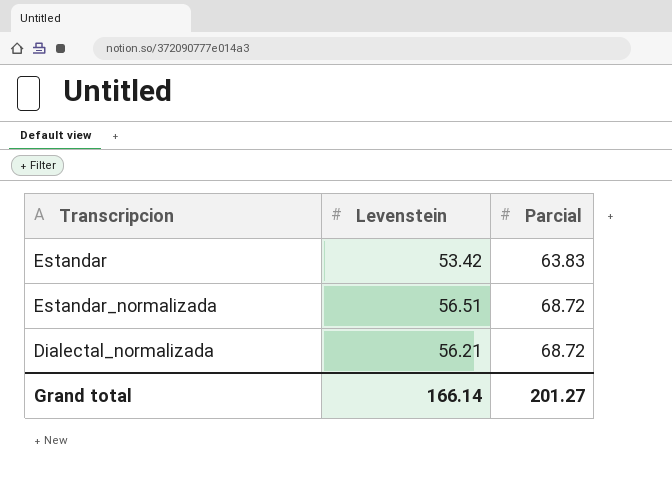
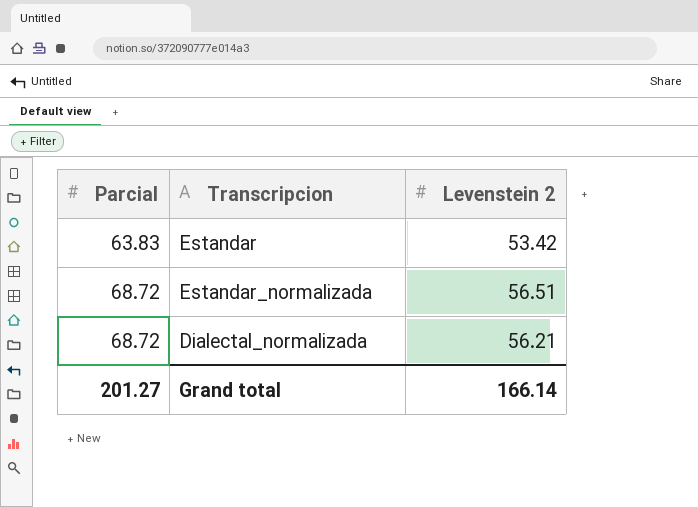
column Parcial | position: 3 -> 1
column name: Levenstein -> Levenstein 2

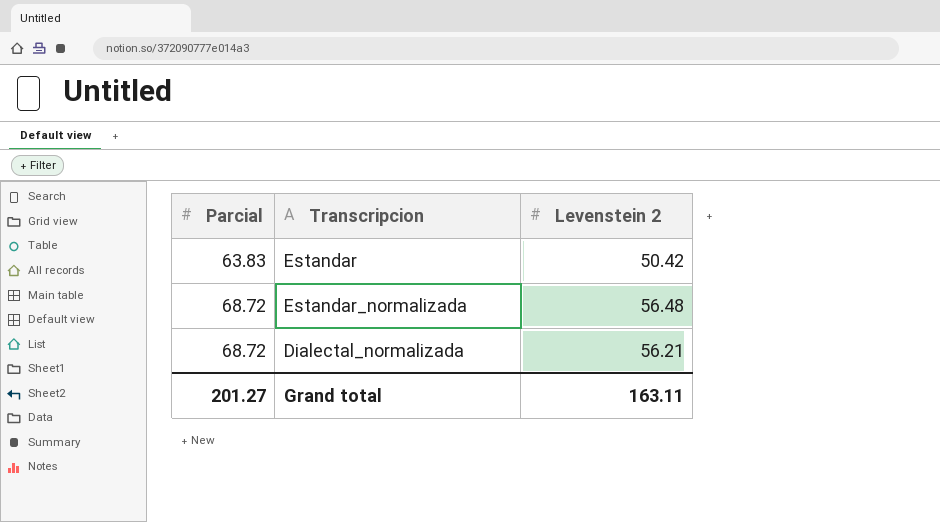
Estandar | Levenstein 2: 53.42 -> 50.42
Estandar_normalizada | Levenstein 2: 56.51 -> 56.48
Grand total | Levenstein 2: 166.14 -> 163.11

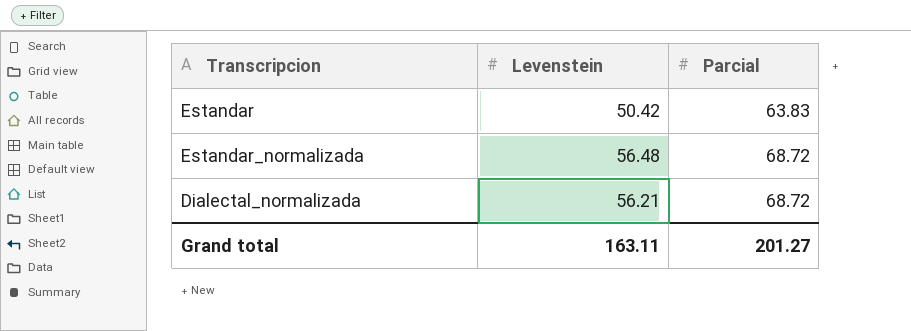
column name: Levenstein 2 -> Levenstein
column Parcial | position: 1 -> 3

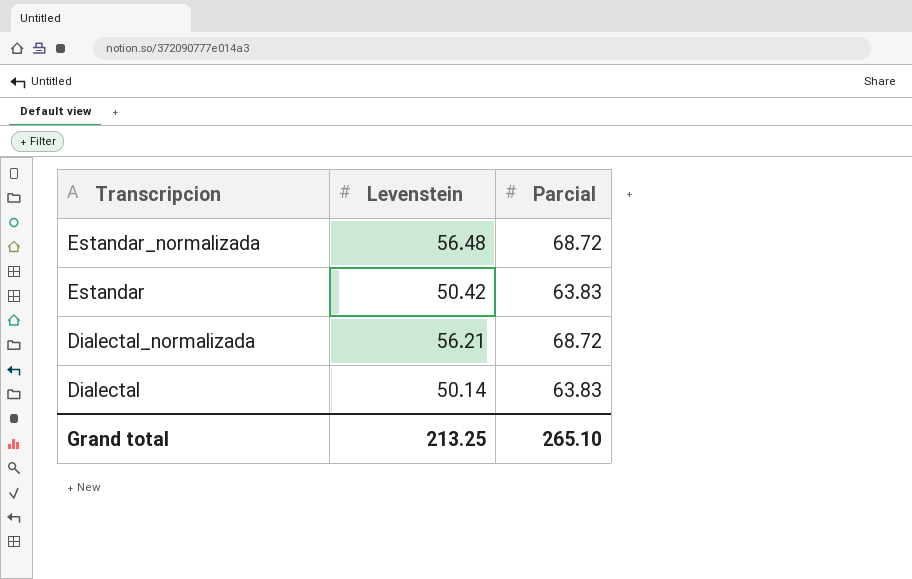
row order: Parcial ascending -> Transcripcion descending
row Dialectal: none -> 50.14 | 63.83
Grand total | Levenstein: 163.11 -> 213.25
Grand total | Parcial: 201.27 -> 265.10

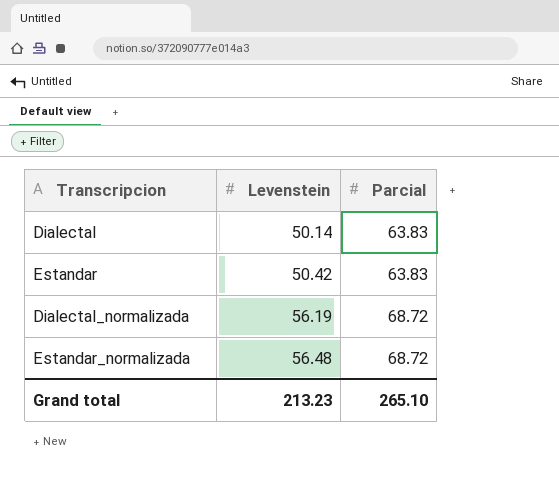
row order: Transcripcion descending -> Levenstein ascending
Dialectal_normalizada | Levenstein: 56.21 -> 56.19
Grand total | Levenstein: 213.25 -> 213.23

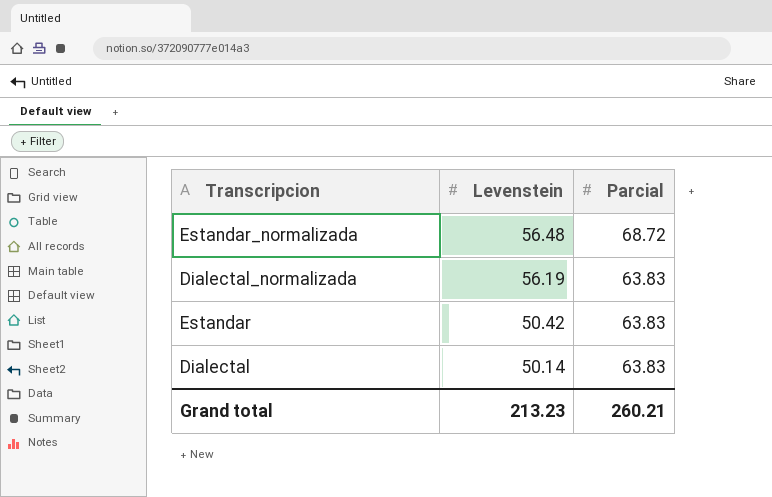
row order: Levenstein ascending -> Levenstein descending
Dialectal_normalizada | Parcial: 68.72 -> 63.83
Grand total | Parcial: 265.10 -> 260.21

